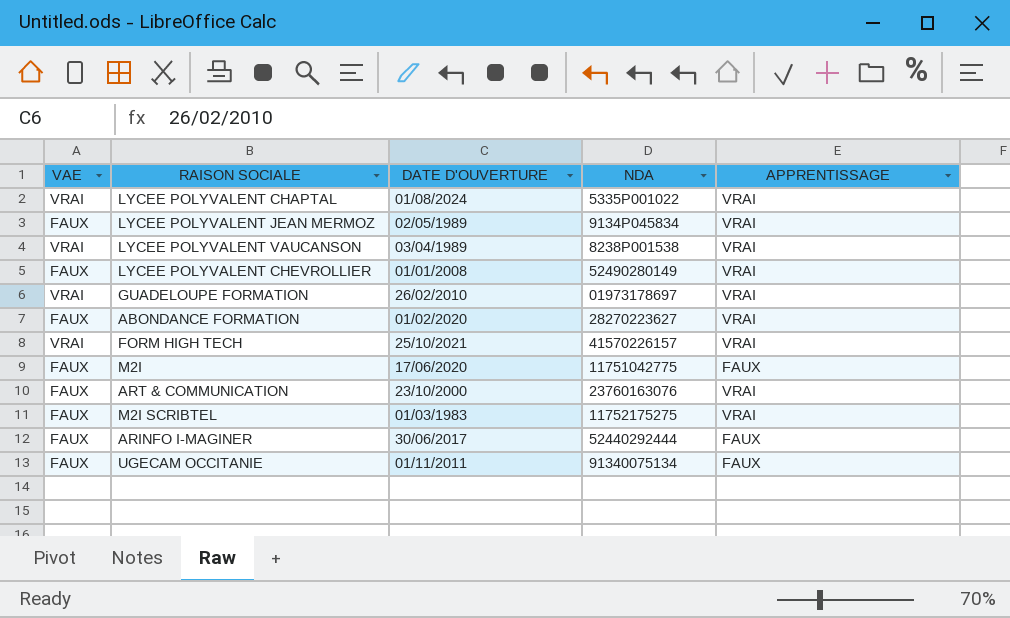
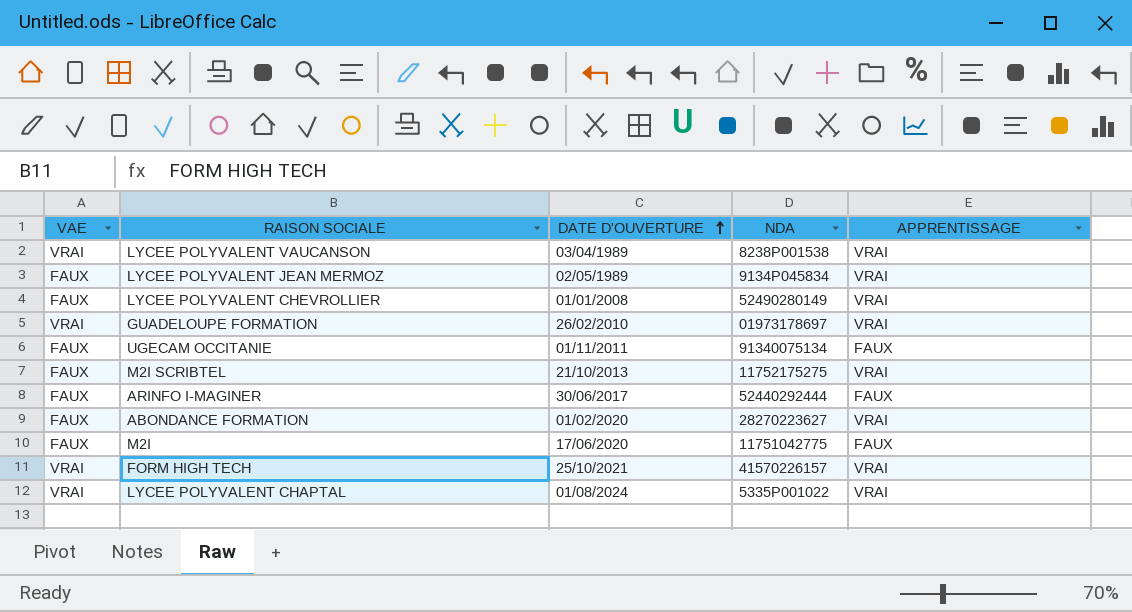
row order: none -> DATE D'OUVERTURE ascending
row ART & COMMUNICATION: FAUX | 23/10/2000 | 23760163076 | VRAI -> none
M2I SCRIBTEL | DATE D'OUVERTURE: 01/03/1983 -> 21/10/2013

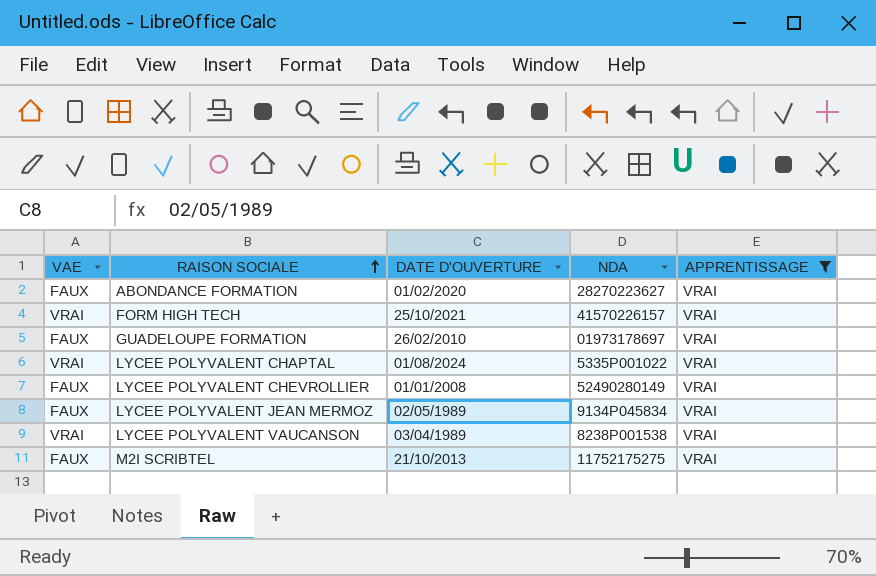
filter: none -> APPRENTISSAGE = VRAI
row order: DATE D'OUVERTURE ascending -> RAISON SOCIALE ascending
GUADELOUPE FORMATION | VAE: VRAI -> FAUX

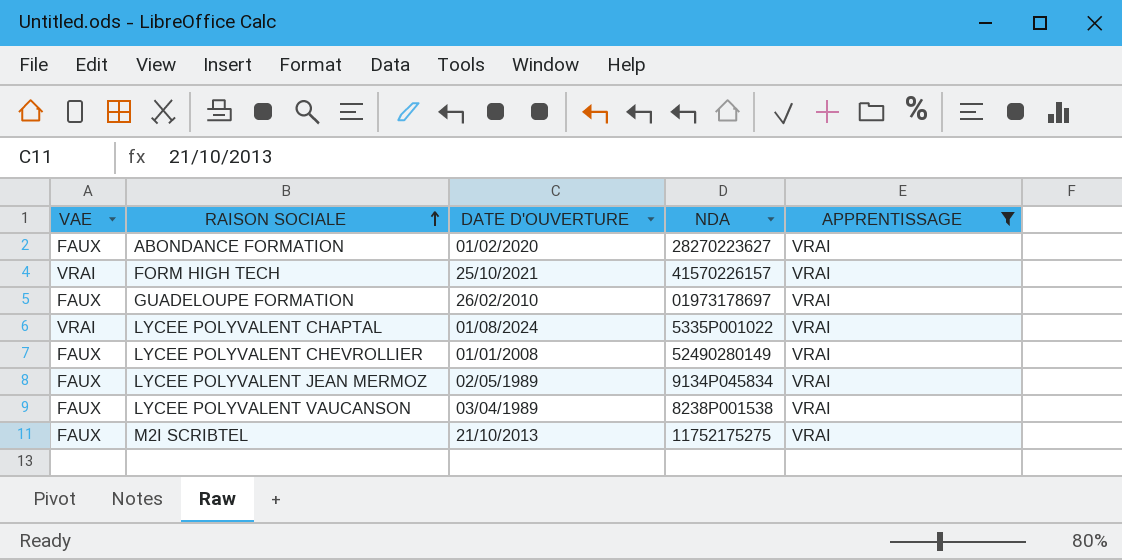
LYCEE POLYVALENT VAUCANSON | VAE: VRAI -> FAUX

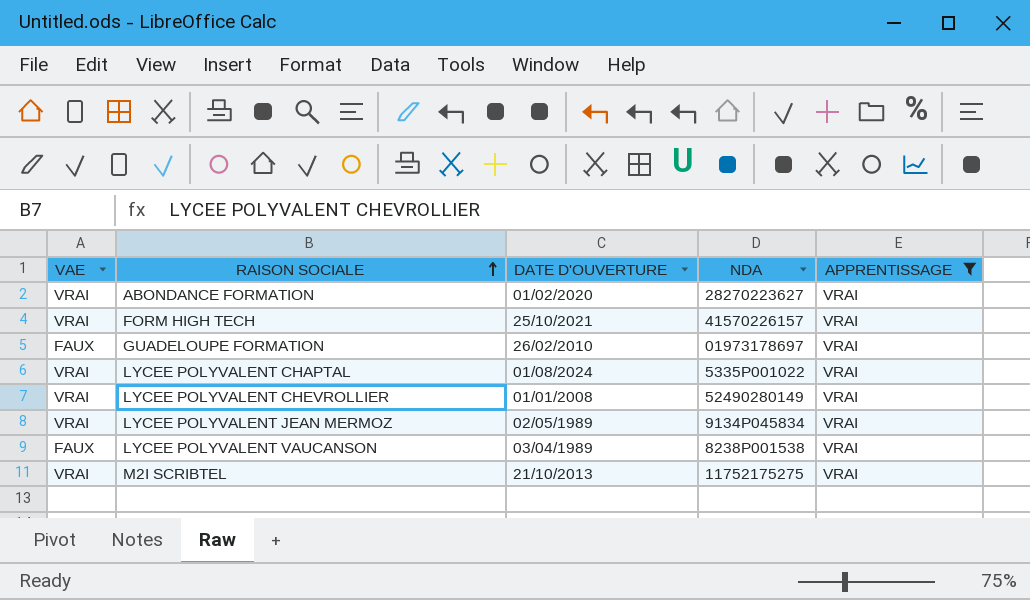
ABONDANCE FORMATION | VAE: FAUX -> VRAI
LYCEE POLYVALENT CHEVROLLIER | VAE: FAUX -> VRAI
LYCEE POLYVALENT JEAN MERMOZ | VAE: FAUX -> VRAI
M2I SCRIBTEL | VAE: FAUX -> VRAI

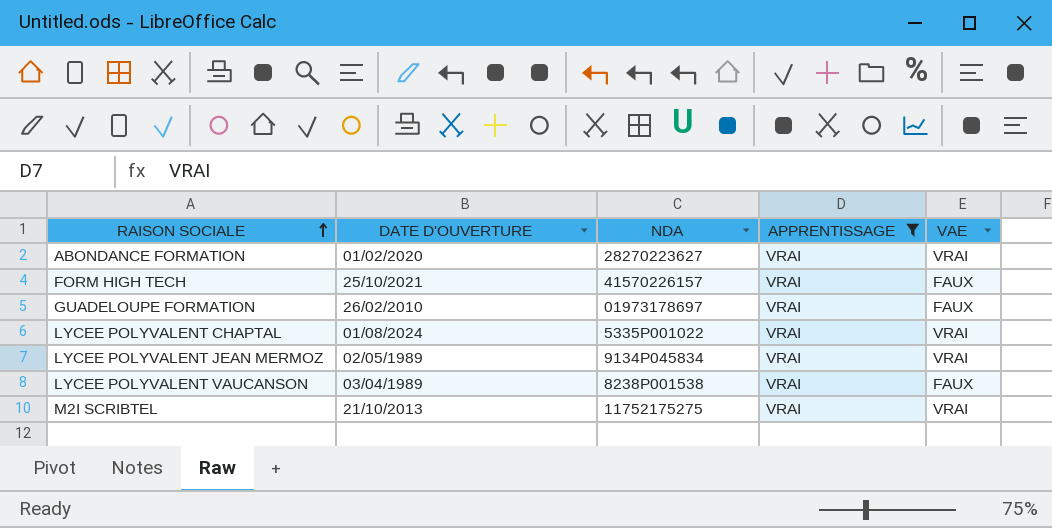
column VAE | position: 1 -> 5
row LYCEE POLYVALENT CHEVROLLIER: VRAI | 01/01/2008 | 52490280149 | VRAI -> none
FORM HIGH TECH | VAE: VRAI -> FAUX

